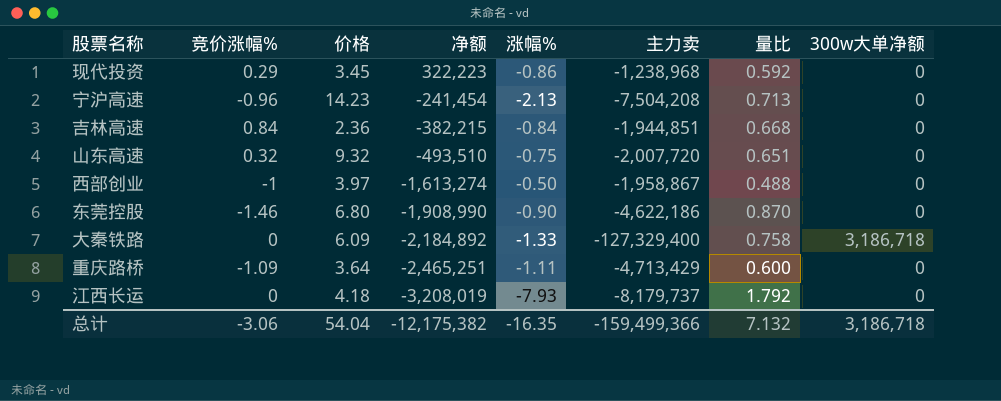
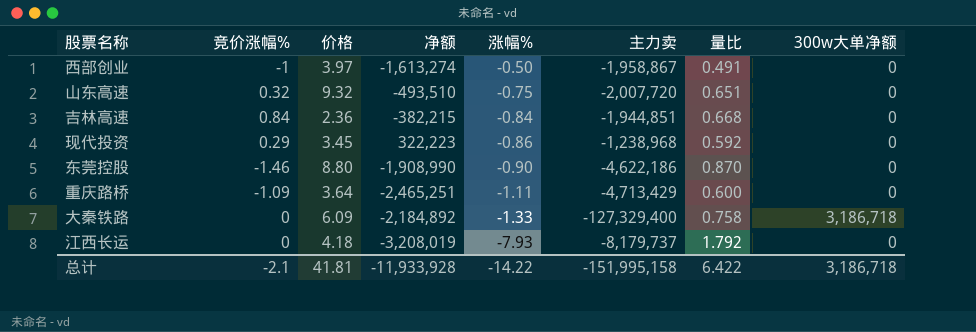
row order: 净额 descending -> 涨幅% descending
row 宁沪高速: -0.96 | 14.23 | -241,454 | -2.13 | -7,504,208 | 0.713 | 0 -> none
西部创业 | 量比: 0.488 -> 0.491
东莞控股 | 价格: 6.80 -> 8.80
总计 | 竞价涨幅%: -3.06 -> -2.1
总计 | 价格: 54.04 -> 41.81
总计 | 净额: -12,175,382 -> -11,933,928
总计 | 涨幅%: -16.35 -> -14.22
总计 | 主力卖: -159,499,366 -> -151,995,158
总计 | 量比: 7.132 -> 6.422

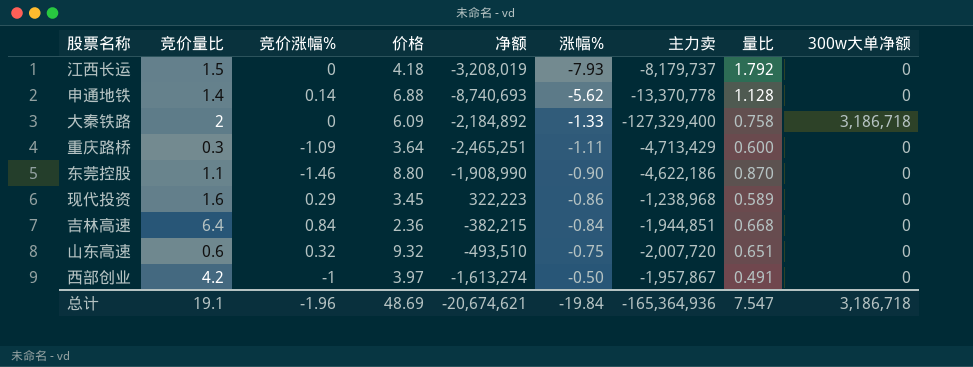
row order: 涨幅% descending -> 涨幅% ascending
column 竞价量比 | position: none -> 2
row 申通地铁: none -> 1.4 | 0.14 | 6.88 | -8,740,693 | -5.62 | -13,370,778 | 1.128 | 0
现代投资 | 量比: 0.592 -> 0.589
西部创业 | 主力卖: -1,958,867 -> -1,957,867
总计 | 竞价涨幅%: -2.1 -> -1.96
总计 | 价格: 41.81 -> 48.69
总计 | 净额: -11,933,928 -> -20,674,621
总计 | 涨幅%: -14.22 -> -19.84
总计 | 主力卖: -151,995,158 -> -165,364,936
总计 | 量比: 6.422 -> 7.547

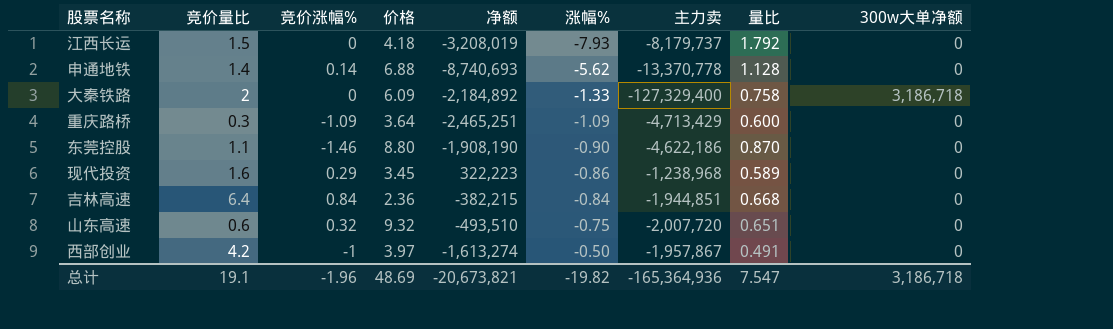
重庆路桥 | 涨幅%: -1.11 -> -1.09
东莞控股 | 净额: -1,908,990 -> -1,908,190
总计 | 净额: -20,674,621 -> -20,673,821
总计 | 涨幅%: -19.84 -> -19.82

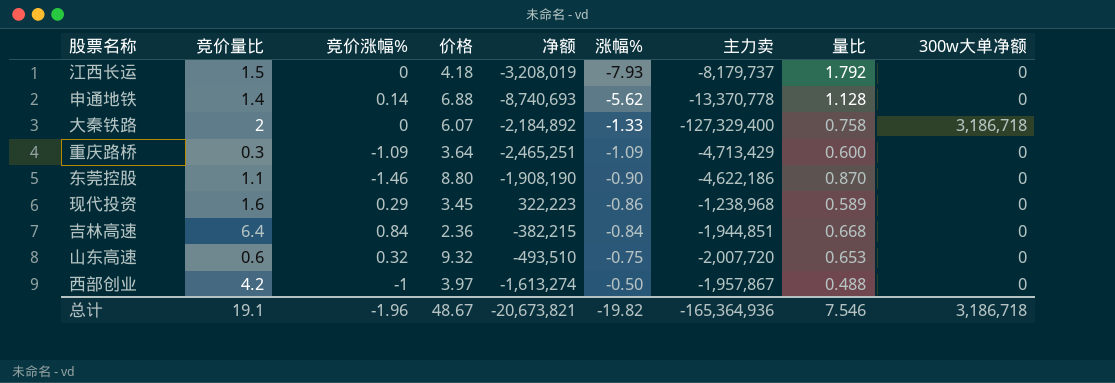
大秦铁路 | 价格: 6.09 -> 6.07
山东高速 | 量比: 0.651 -> 0.653
西部创业 | 量比: 0.491 -> 0.488
总计 | 价格: 48.69 -> 48.67
总计 | 量比: 7.547 -> 7.546

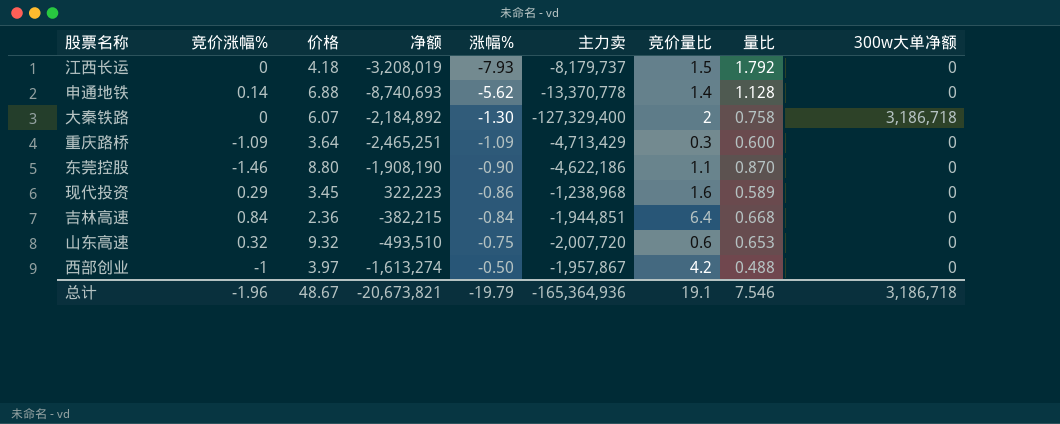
column 竞价量比 | position: 2 -> 7
大秦铁路 | 涨幅%: -1.33 -> -1.30
总计 | 涨幅%: -19.82 -> -19.79

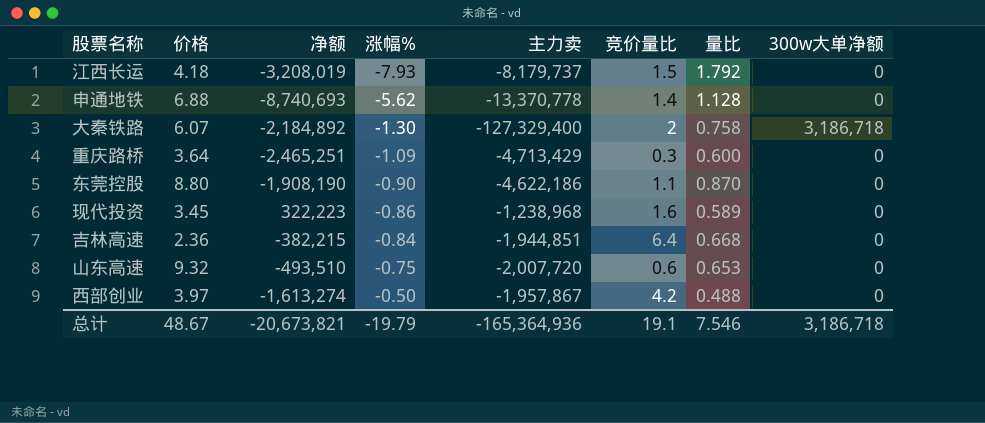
column 竞价涨幅% | position: 2 -> none

